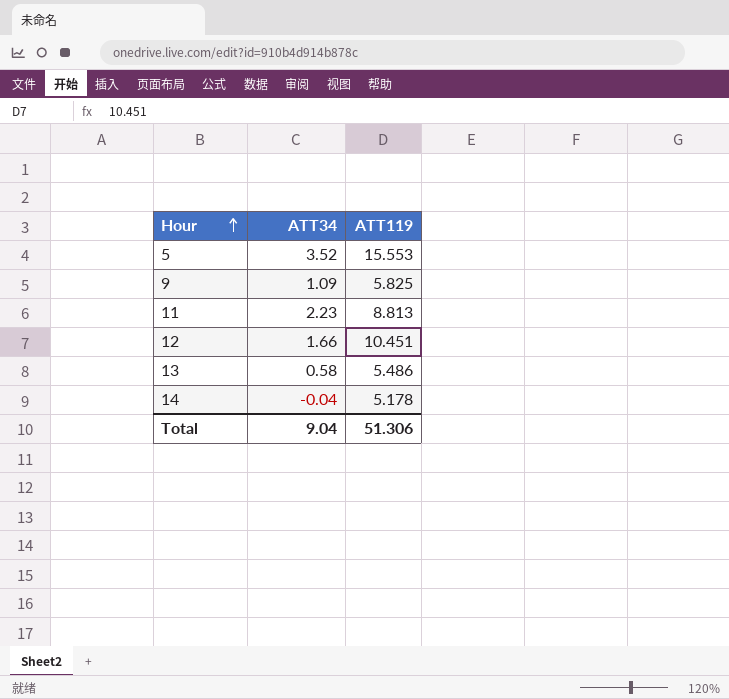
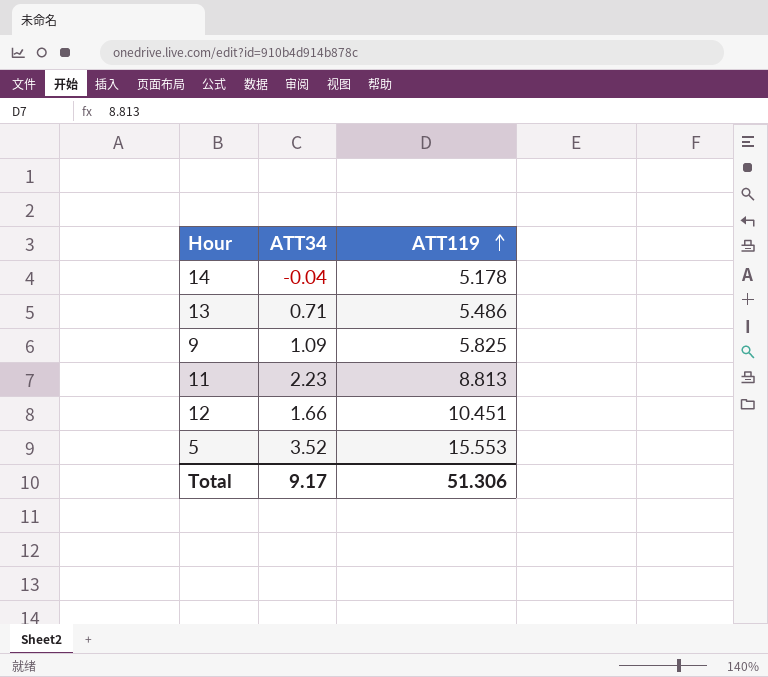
row order: Hour ascending -> ATT119 ascending
13 | ATT34: 0.58 -> 0.71
Total | ATT34: 9.04 -> 9.17

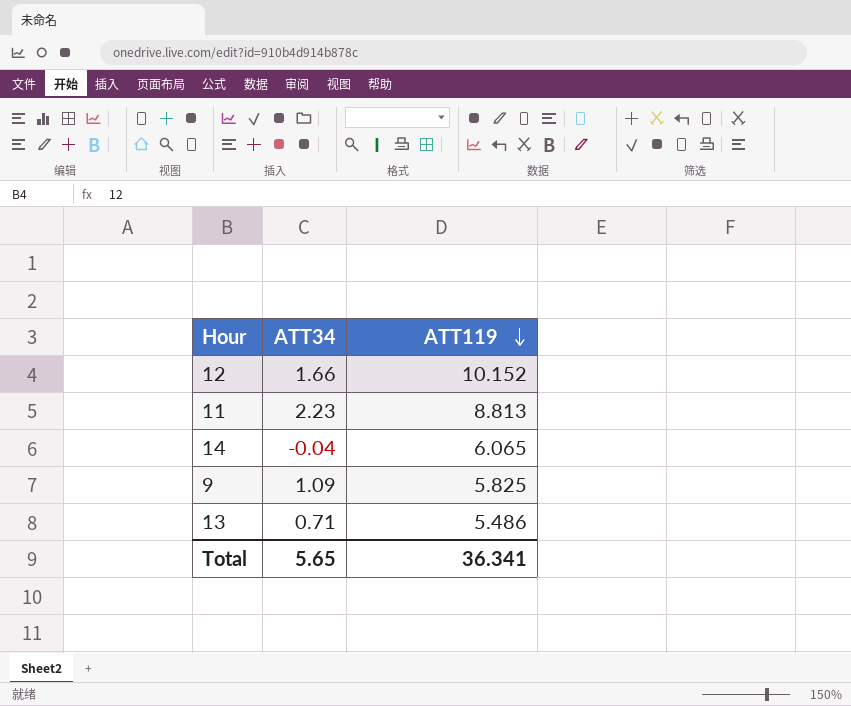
row order: ATT119 ascending -> ATT119 descending
row 5: 3.52 | 15.553 -> none
12 | ATT119: 10.451 -> 10.152
14 | ATT119: 5.178 -> 6.065
Total | ATT34: 9.17 -> 5.65
Total | ATT119: 51.306 -> 36.341

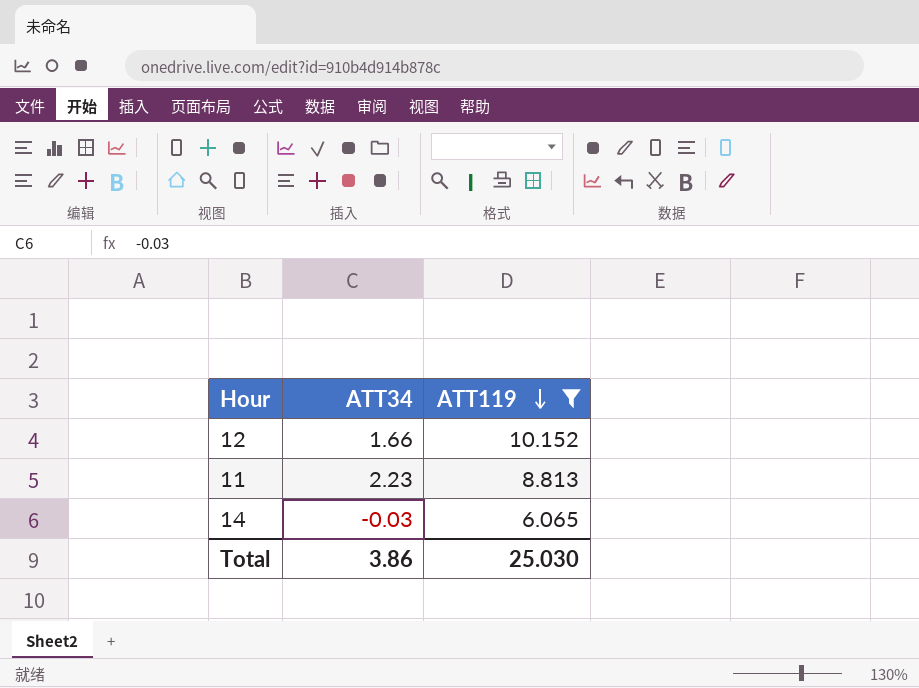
filter: none -> ATT119 >= 6.065
14 | ATT34: -0.04 -> -0.03
Total | ATT34: 5.65 -> 3.86
Total | ATT119: 36.341 -> 25.030

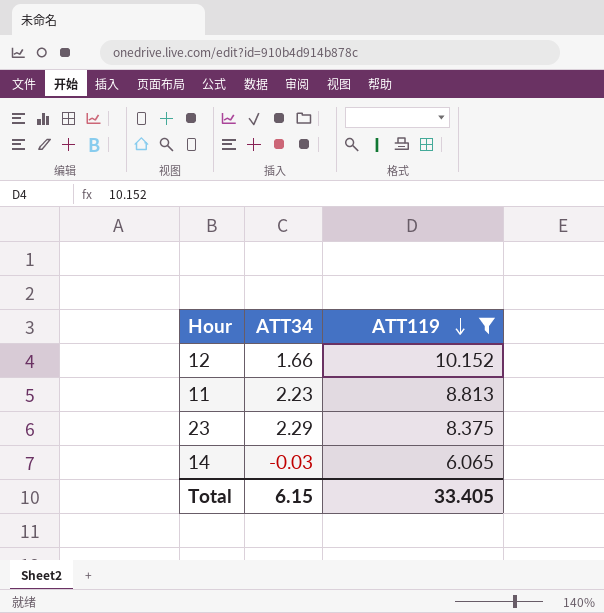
row 23: none -> 2.29 | 8.375
Total | ATT34: 3.86 -> 6.15
Total | ATT119: 25.030 -> 33.405

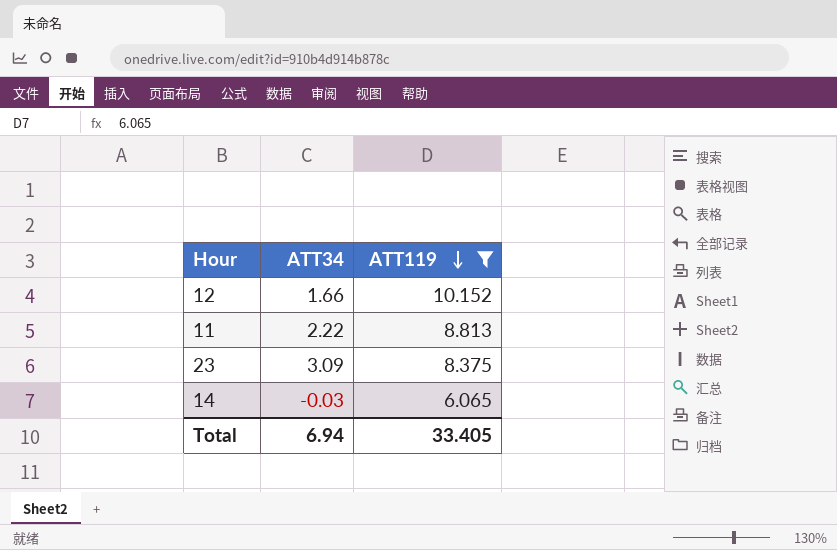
11 | ATT34: 2.23 -> 2.22
23 | ATT34: 2.29 -> 3.09
Total | ATT34: 6.15 -> 6.94

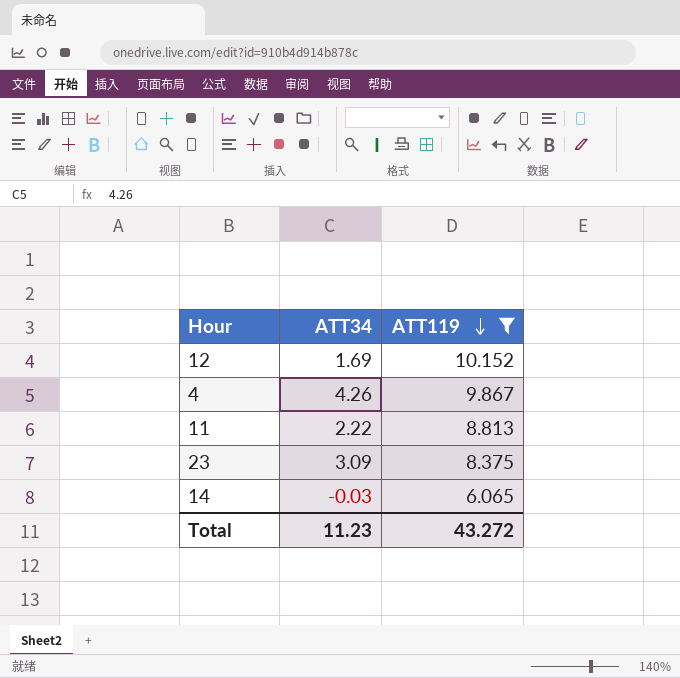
12 | ATT34: 1.66 -> 1.69
row 4: none -> 4.26 | 9.867
Total | ATT34: 6.94 -> 11.23
Total | ATT119: 33.405 -> 43.272

